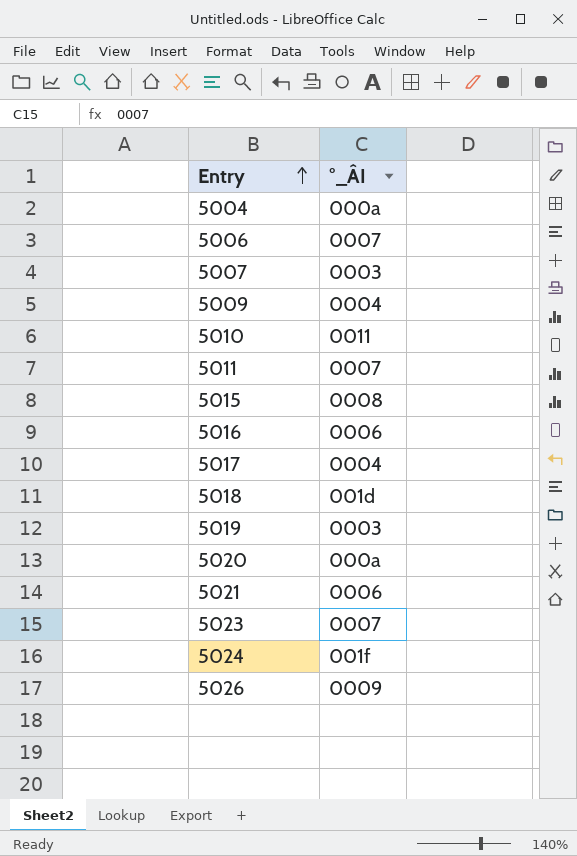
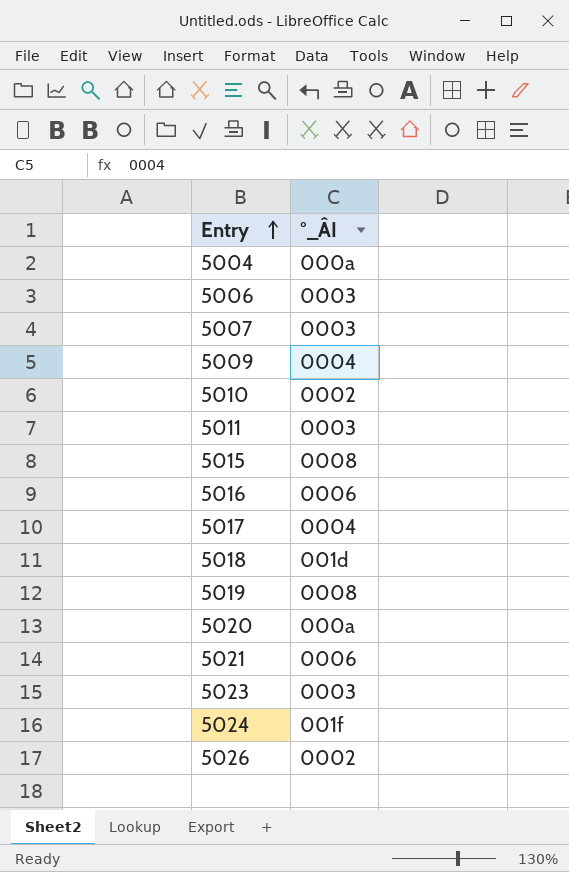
5006 | °_ÂI: 0007 -> 0003
5010 | °_ÂI: 0011 -> 0002
5011 | °_ÂI: 0007 -> 0003
5019 | °_ÂI: 0003 -> 0008
5023 | °_ÂI: 0007 -> 0003
5026 | °_ÂI: 0009 -> 0002

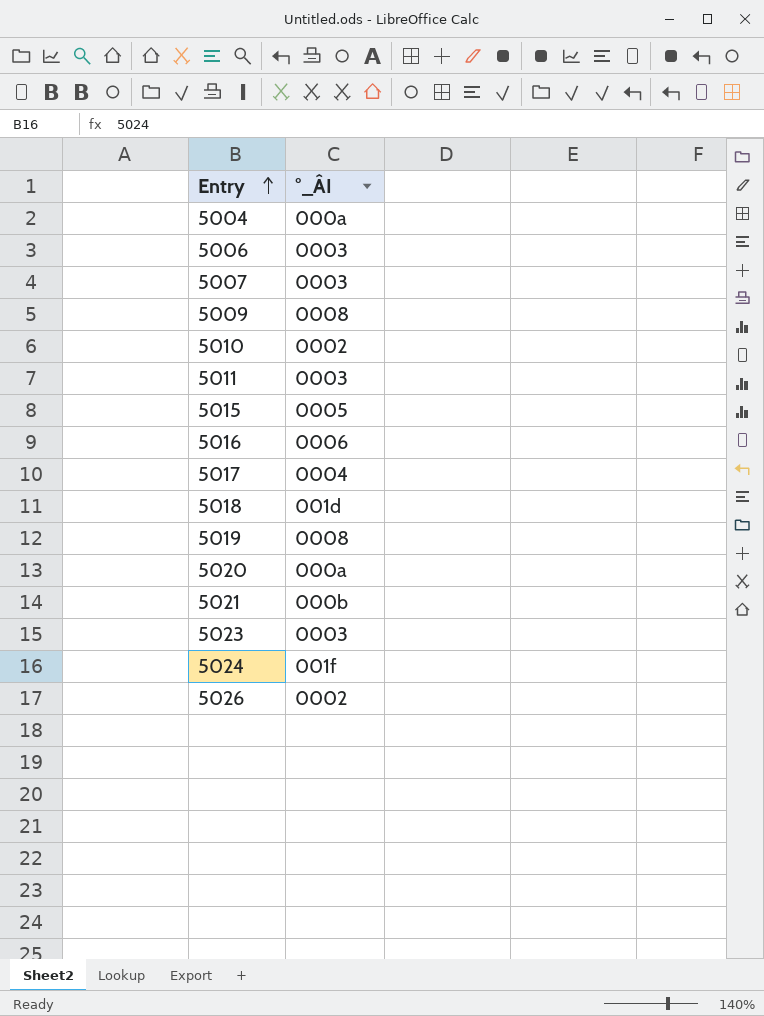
5009 | °_ÂI: 0004 -> 0008
5015 | °_ÂI: 0008 -> 0005
5021 | °_ÂI: 0006 -> 000b

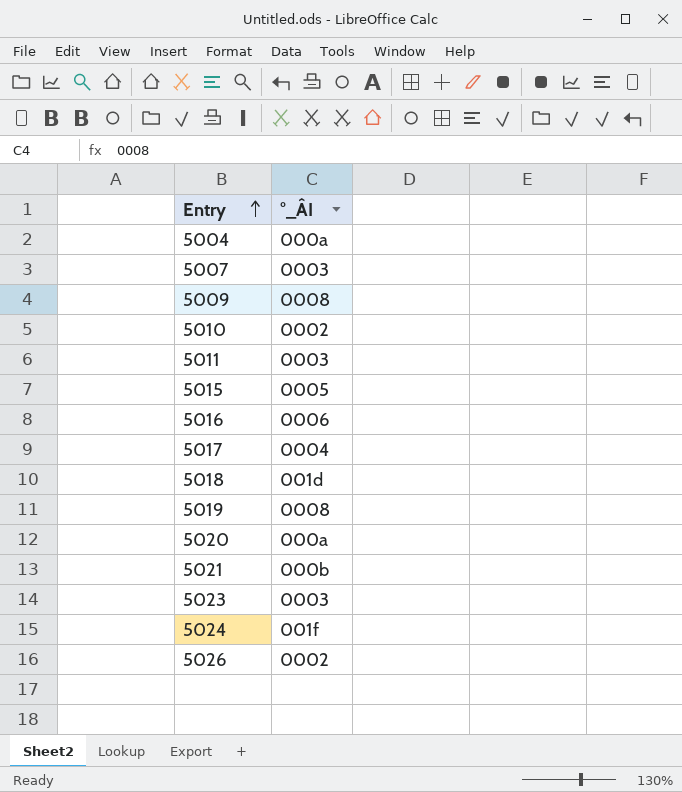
row 5006: 0003 -> none

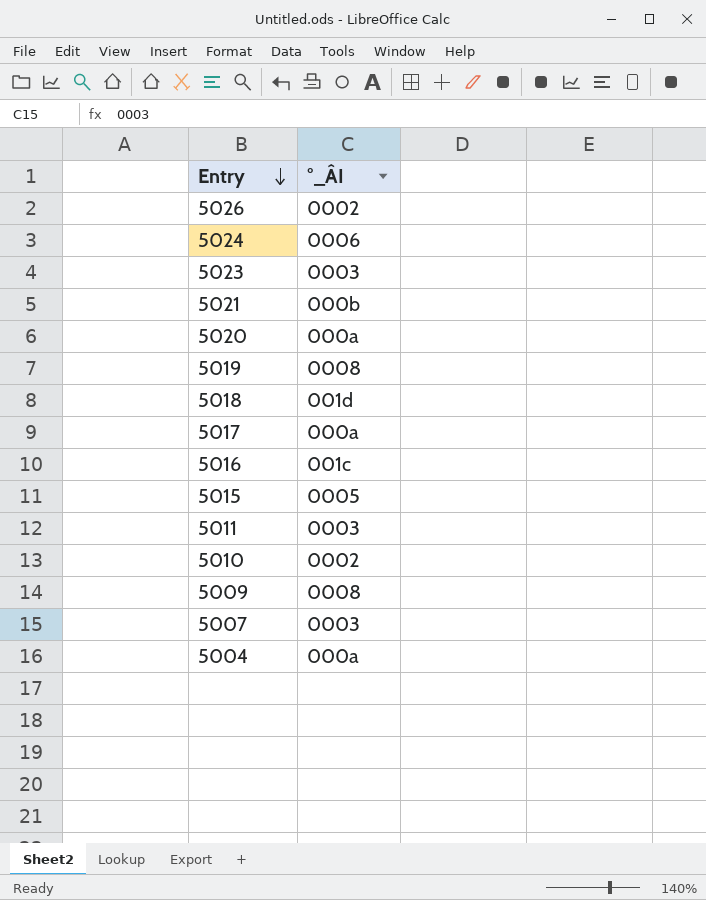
row order: Entry ascending -> Entry descending
5024 | °_ÂI: 001f -> 0006
5017 | °_ÂI: 0004 -> 000a
5016 | °_ÂI: 0006 -> 001c

